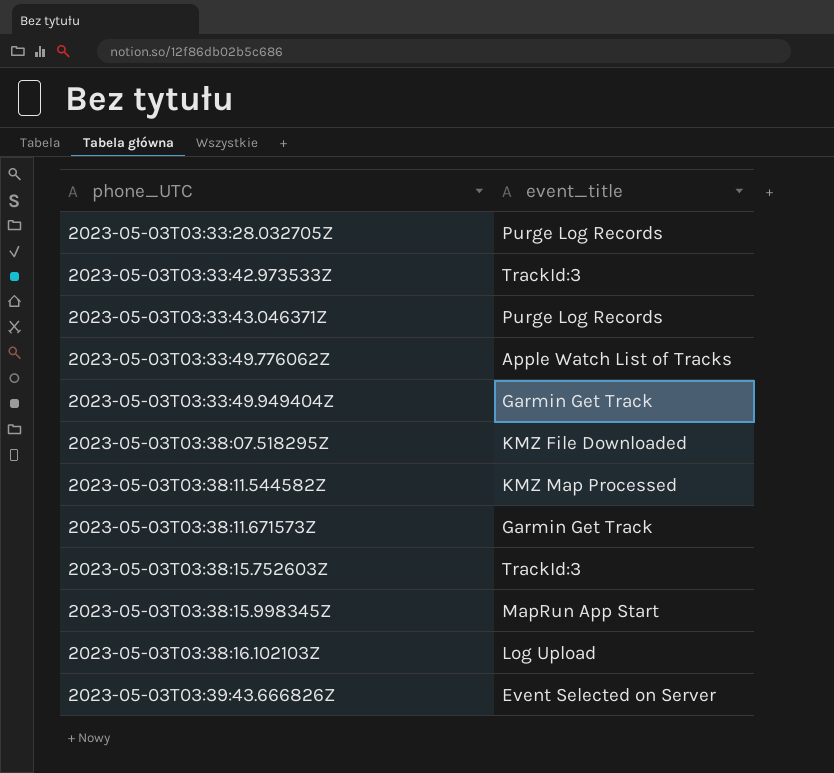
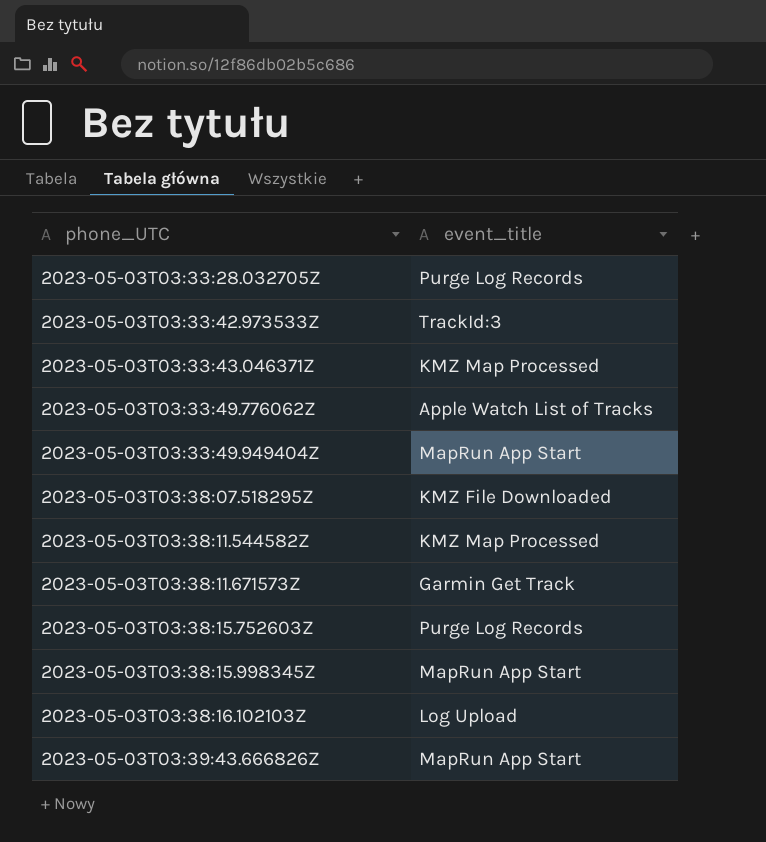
2023-05-03T03:33:43.046371Z | event_title: Purge Log Records -> KMZ Map Processed
2023-05-03T03:33:49.949404Z | event_title: Garmin Get Track -> MapRun App Start
2023-05-03T03:38:15.752603Z | event_title: TrackId:3 -> Purge Log Records
2023-05-03T03:39:43.666826Z | event_title: Event Selected on Server -> MapRun App Start

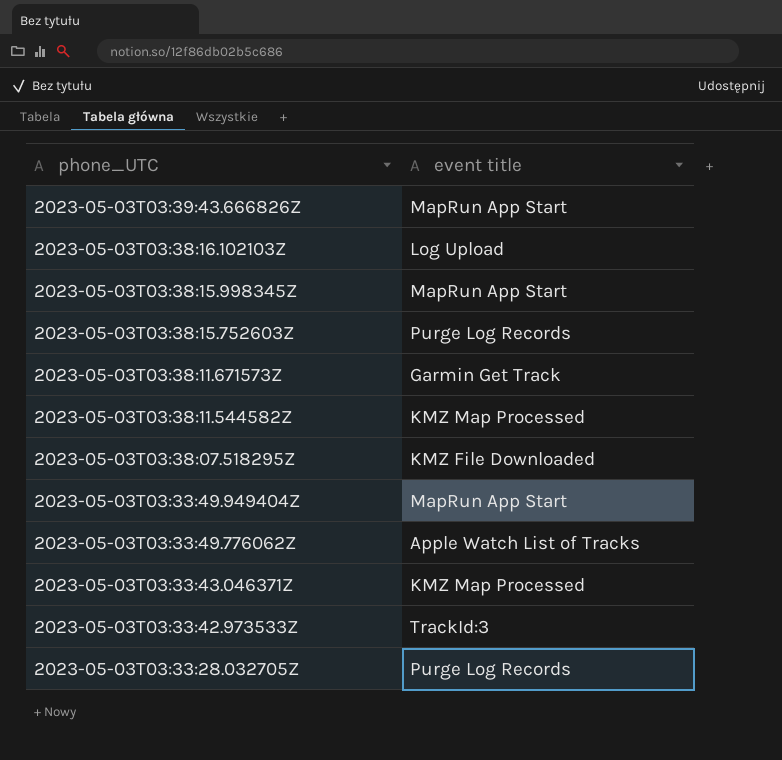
row order: phone_UTC ascending -> phone_UTC descending
column name: event_title -> event title

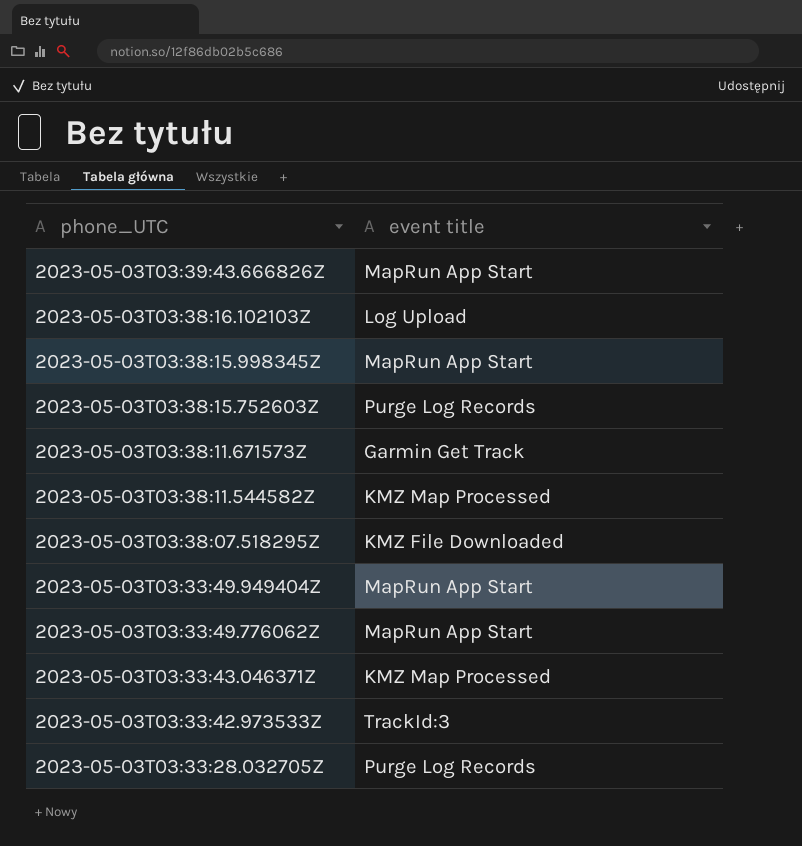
2023-05-03T03:33:49.776062Z | event title: Apple Watch List of Tracks -> MapRun App Start

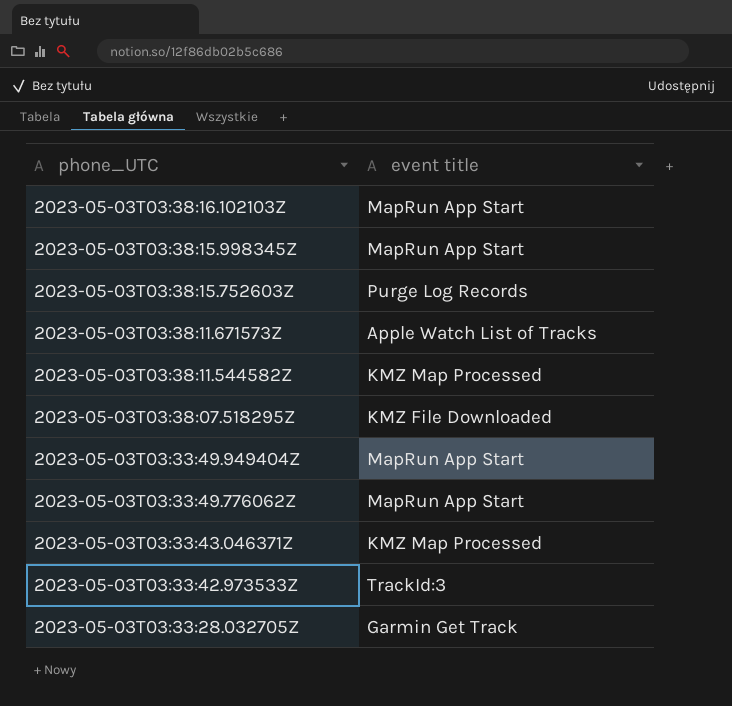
row 2023-05-03T03:39:43.666826Z: MapRun App Start -> none
2023-05-03T03:38:16.102103Z | event title: Log Upload -> MapRun App Start
2023-05-03T03:38:11.671573Z | event title: Garmin Get Track -> Apple Watch List of Tracks
2023-05-03T03:33:28.032705Z | event title: Purge Log Records -> Garmin Get Track

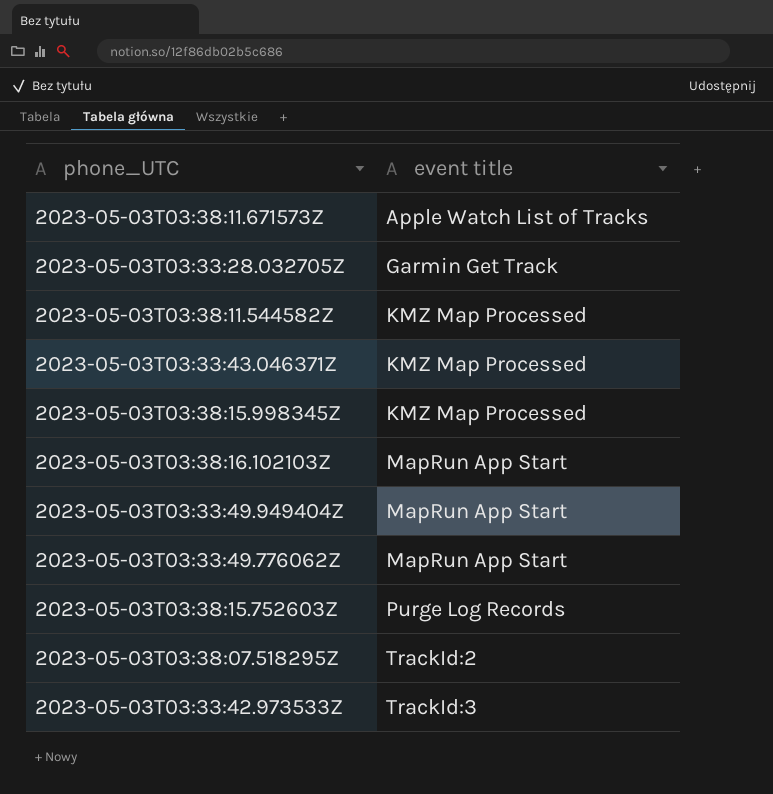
row order: phone_UTC descending -> event title ascending
2023-05-03T03:38:15.998345Z | event title: MapRun App Start -> KMZ Map Processed
2023-05-03T03:38:07.518295Z | event title: KMZ File Downloaded -> TrackId:2

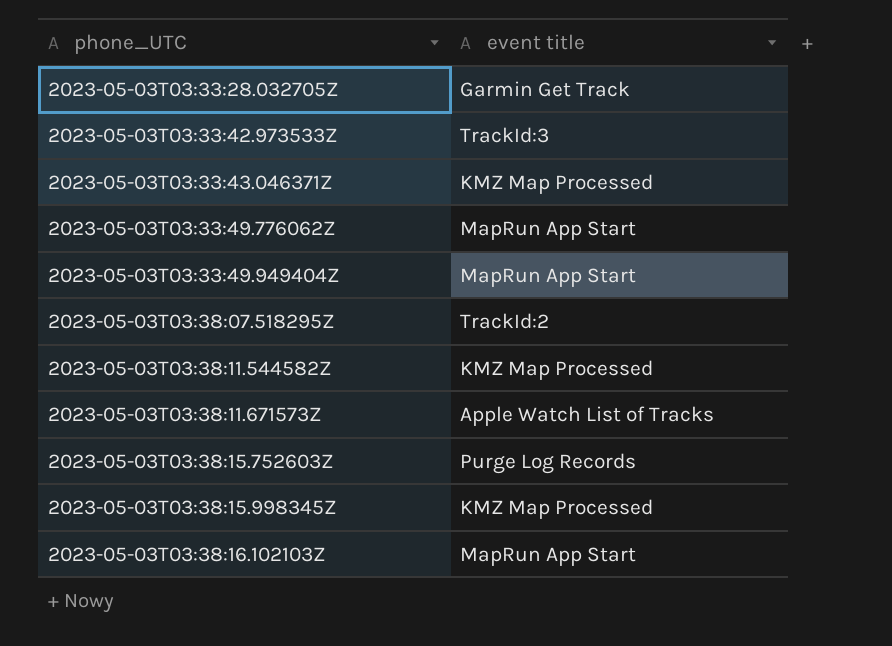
row order: event title ascending -> phone_UTC ascending

